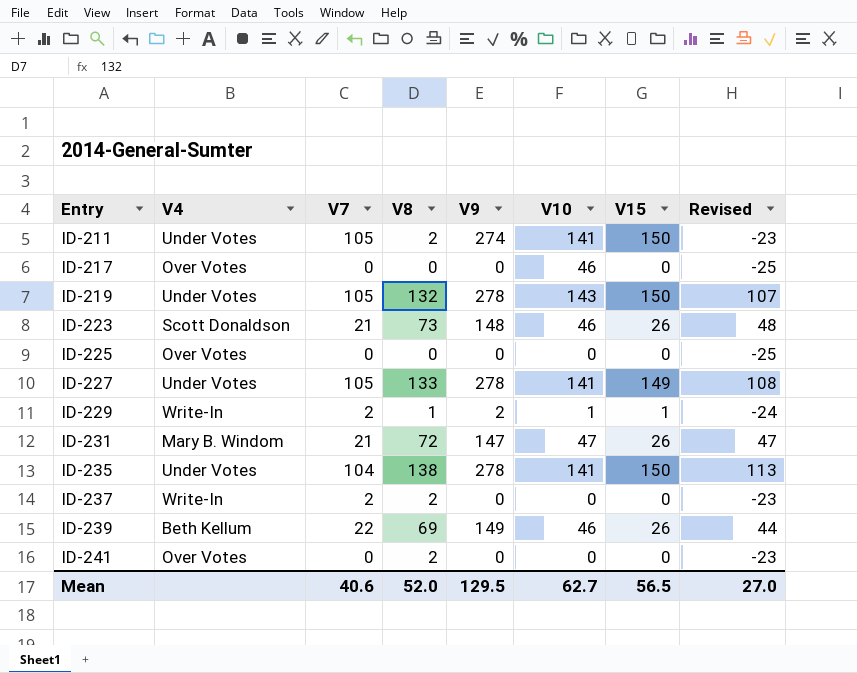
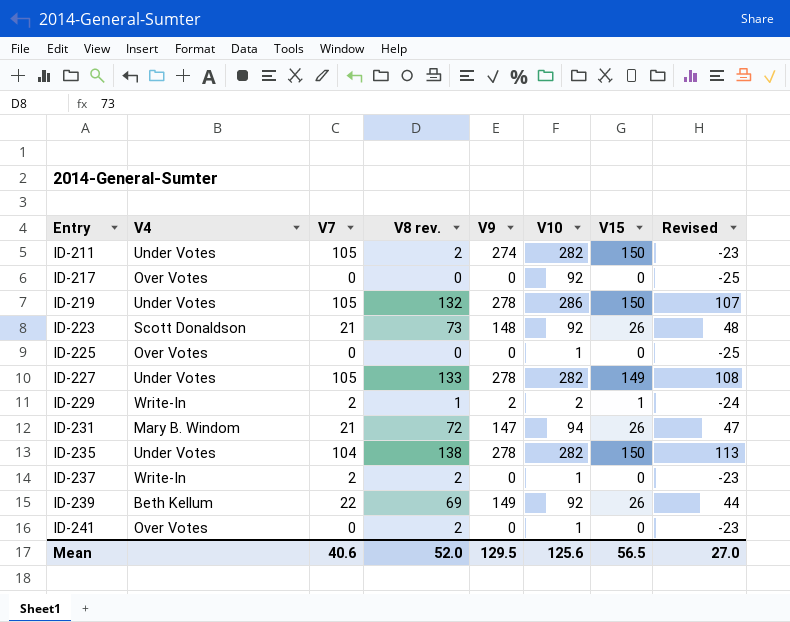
column name: V8 -> V8 rev.
ID-211 | V10: 141 -> 282
ID-217 | V10: 46 -> 92
ID-219 | V10: 143 -> 286
ID-223 | V10: 46 -> 92
ID-225 | V10: 0 -> 1
ID-227 | V10: 141 -> 282
ID-229 | V10: 1 -> 2
ID-231 | V10: 47 -> 94
ID-235 | V10: 141 -> 282
ID-237 | V10: 0 -> 1
ID-239 | V10: 46 -> 92
ID-241 | V10: 0 -> 1
Mean | V10: 62.7 -> 125.6

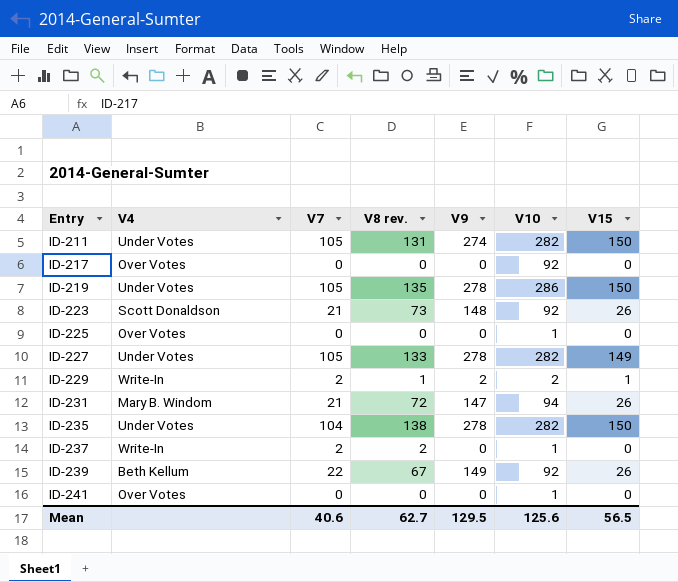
column Revised | formula: [V8 rev.] - 25 -> none
ID-211 | V8 rev.: 2 -> 131
ID-219 | V8 rev.: 132 -> 135
ID-239 | V8 rev.: 69 -> 67
ID-241 | V8 rev.: 2 -> 0
Mean | V8 rev.: 52.0 -> 62.7

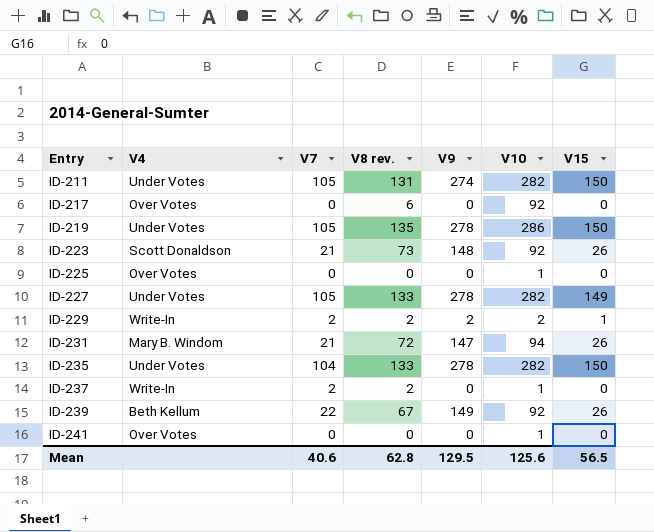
ID-217 | V8 rev.: 0 -> 6
ID-229 | V8 rev.: 1 -> 2
ID-235 | V8 rev.: 138 -> 133
Mean | V8 rev.: 62.7 -> 62.8

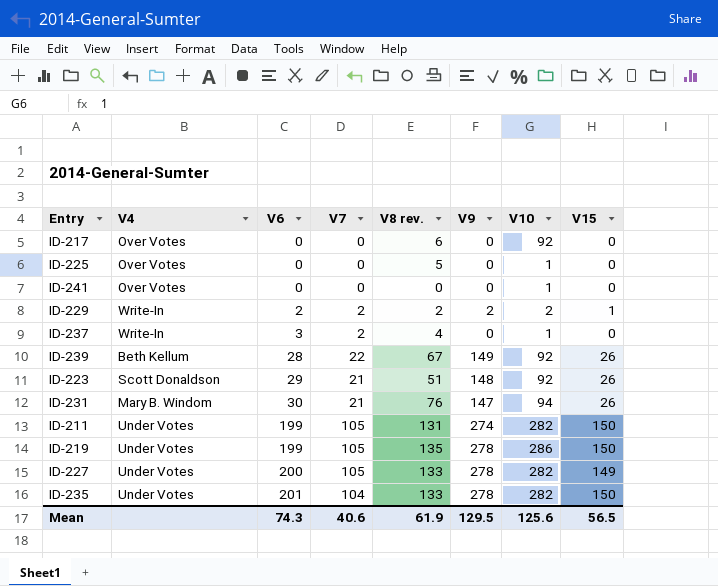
row order: Entry ascending -> V6 ascending
column V6 | position: none -> 3
ID-225 | V8 rev.: 0 -> 5
ID-237 | V8 rev.: 2 -> 4
ID-223 | V8 rev.: 73 -> 51
ID-231 | V8 rev.: 72 -> 76
Mean | V8 rev.: 62.8 -> 61.9

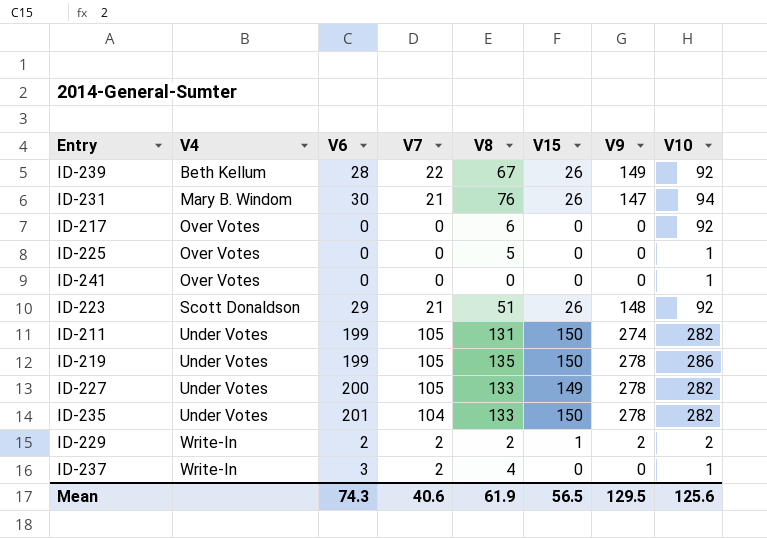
row order: V6 ascending -> V4 ascending
column name: V8 rev. -> V8
column V15 | position: 8 -> 6

